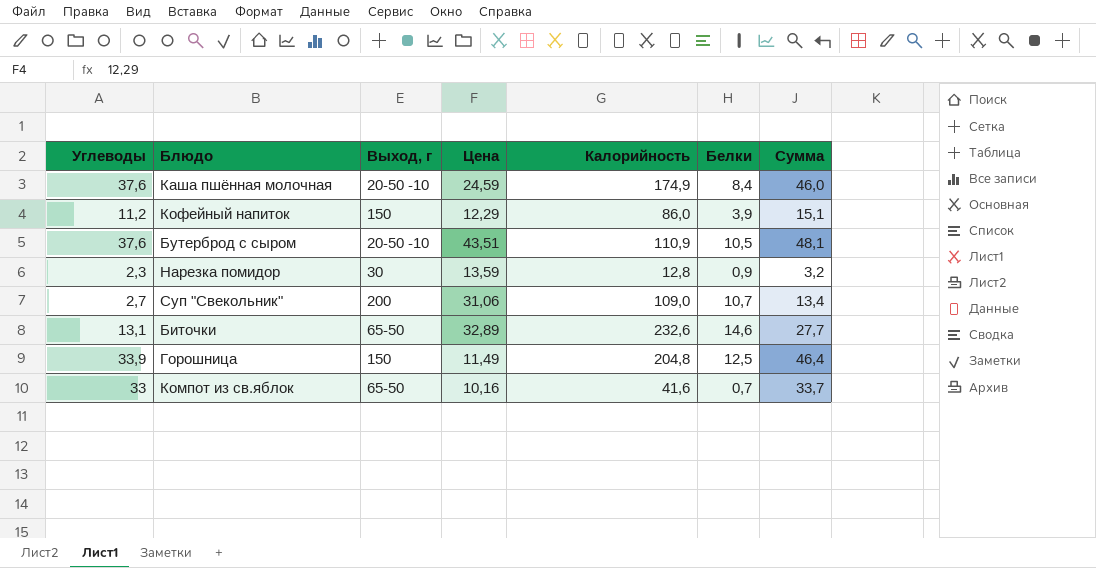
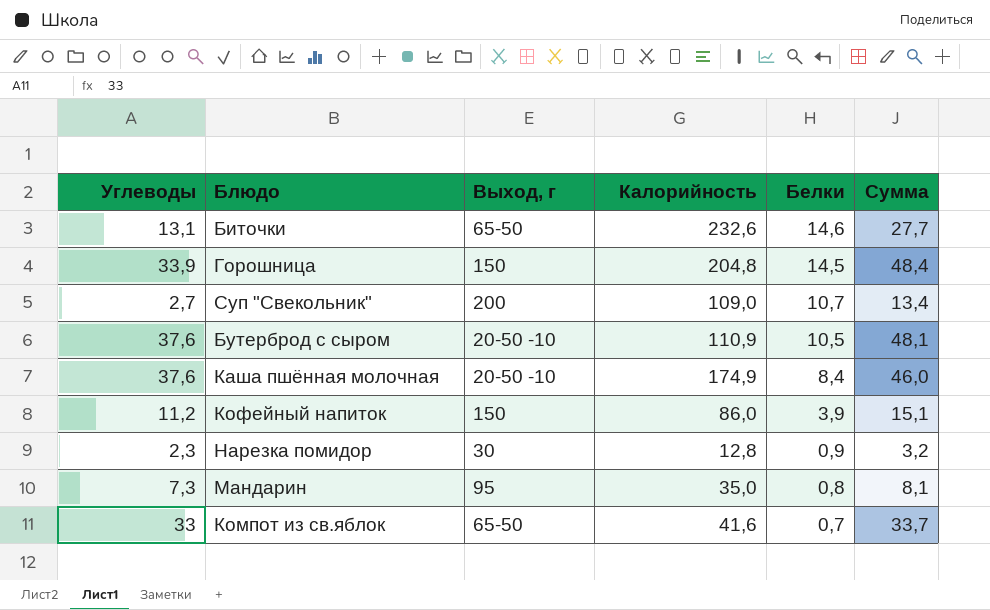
row order: none -> Белки descending
column Цена | position: 4 -> none
Горошница | Белки: 12,5 -> 14,5
Горошница | Сумма: 46,4 -> 48,4
row Мандарин: none -> 7,3 | 95 | 35,0 | 0,8 | 8,1

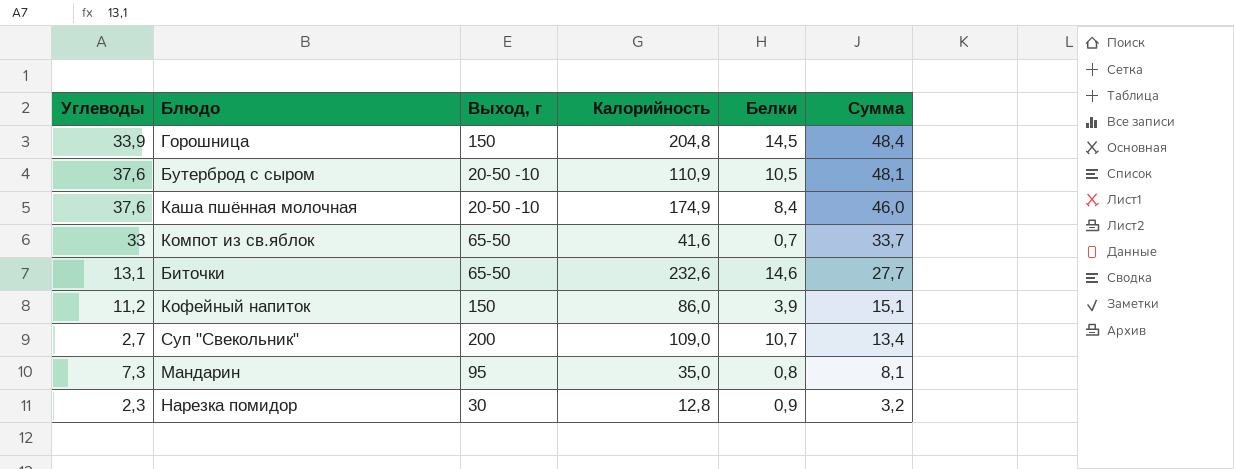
row order: Белки descending -> Сумма descending

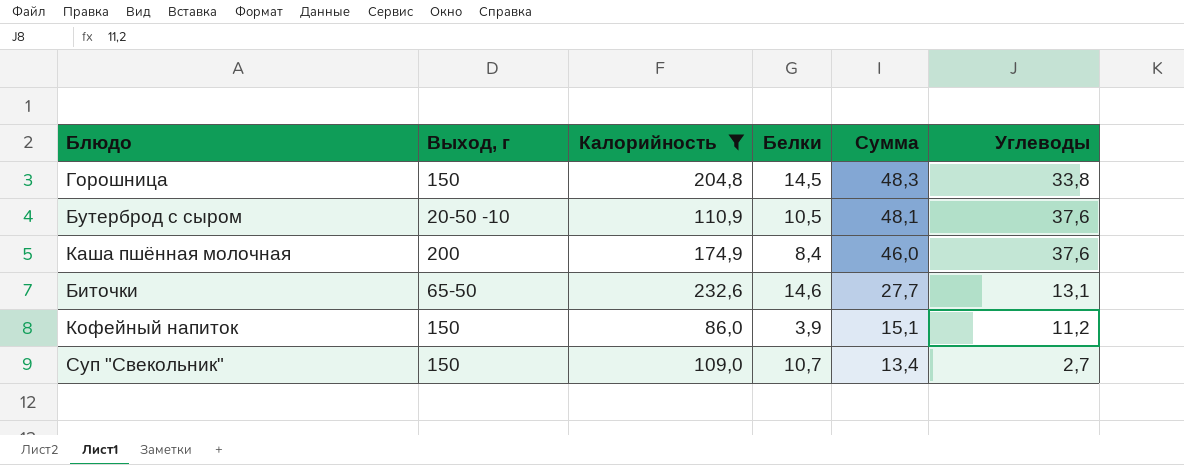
filter: none -> Калорийность >= 86,0
column Углеводы | position: 1 -> 6
Горошница | Сумма: 48,4 -> 48,3
Горошница | Углеводы: 33,9 -> 33,8
Каша пшённая молочная | Выход, г: 20-50 -10 -> 200
Суп "Свекольник" | Выход, г: 200 -> 150

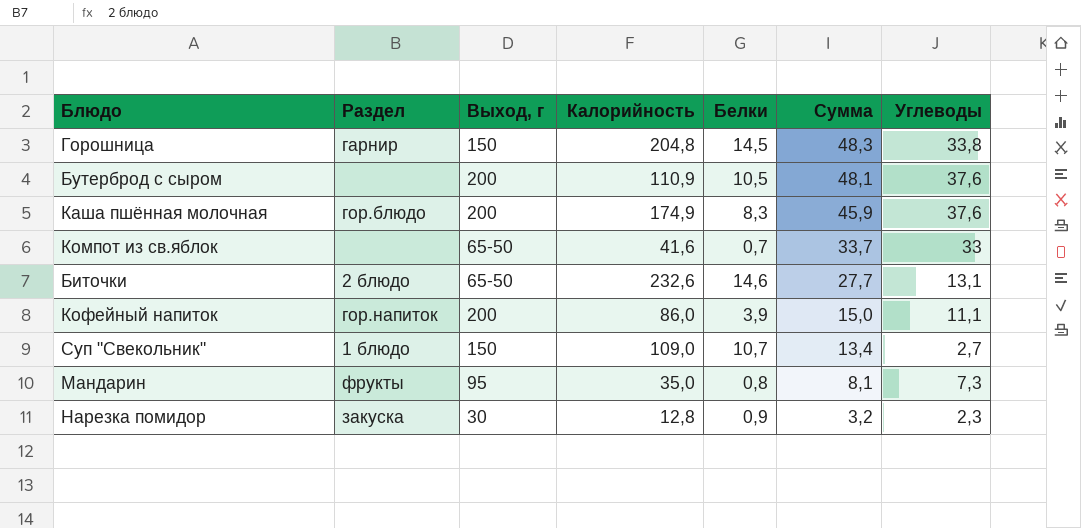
filter: Калорийность >= 86,0 -> none
column Раздел | position: none -> 2
Бутерброд с сыром | Выход, г: 20-50 -10 -> 200
Каша пшённая молочная | Белки: 8,4 -> 8,3
Каша пшённая молочная | Сумма: 46,0 -> 45,9
Кофейный напиток | Выход, г: 150 -> 200
Кофейный напиток | Сумма: 15,1 -> 15,0
Кофейный напиток | Углеводы: 11,2 -> 11,1

